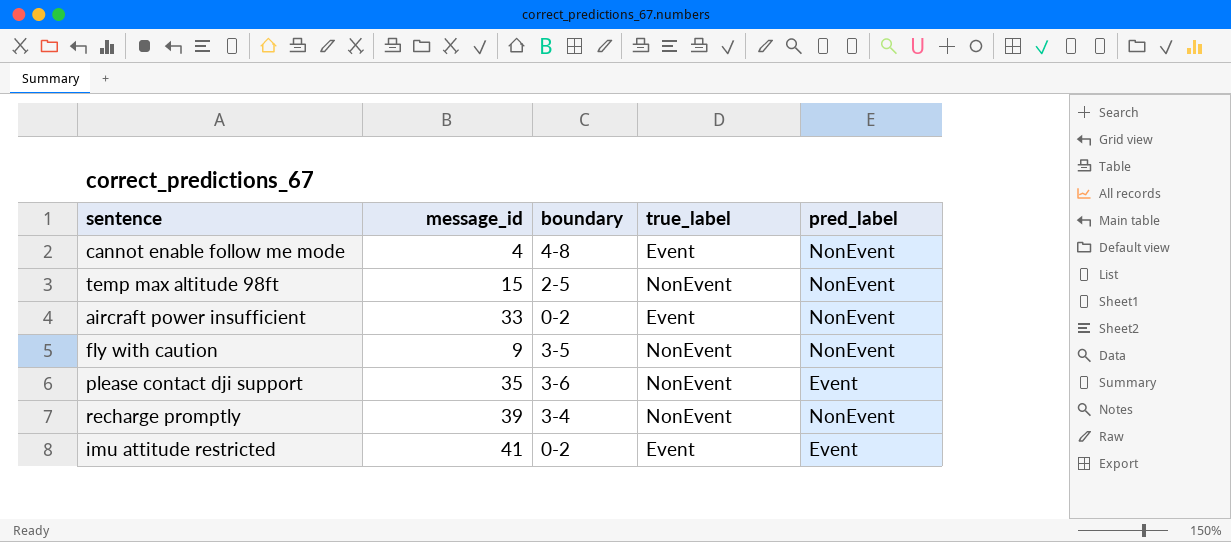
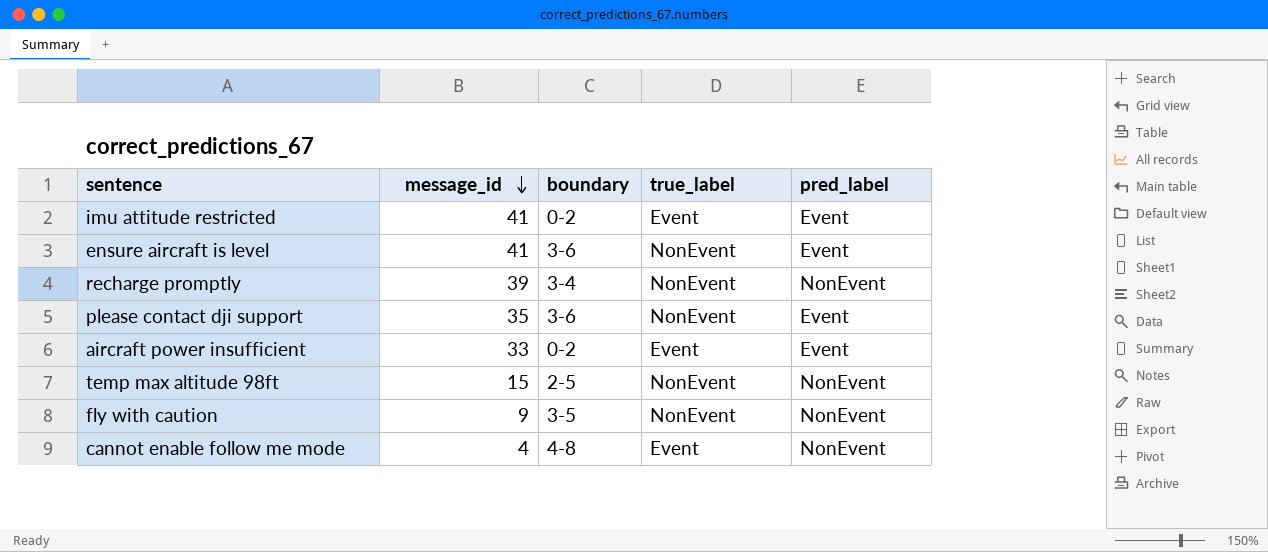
row order: none -> message_id descending
row ensure aircraft is level: none -> 41 | 3-6 | NonEvent | Event
aircraft power insufficient | pred_label: NonEvent -> Event

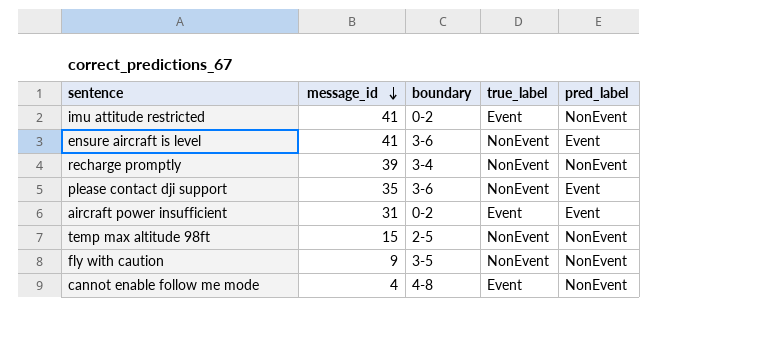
imu attitude restricted | pred_label: Event -> NonEvent
aircraft power insufficient | message_id: 33 -> 31

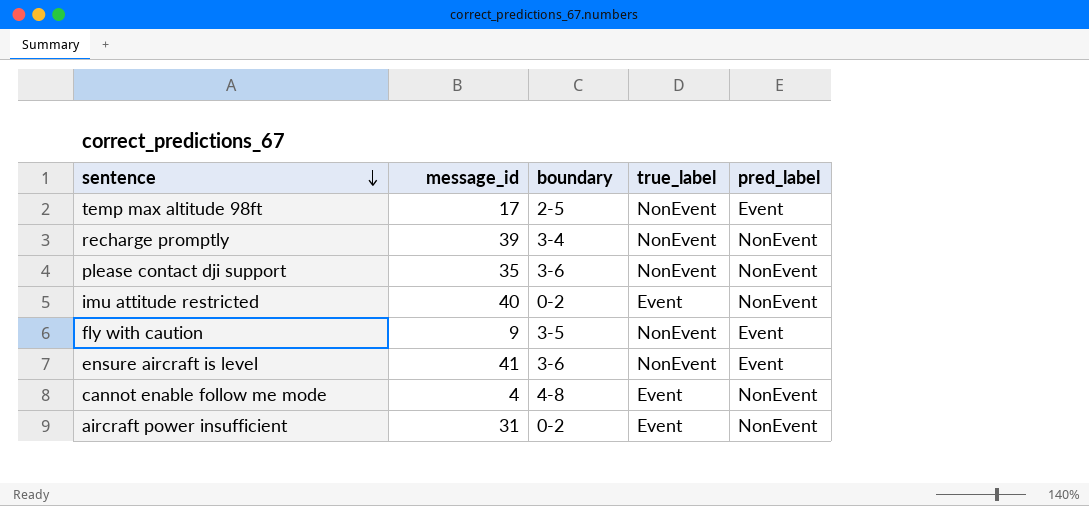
row order: message_id descending -> sentence descending
temp max altitude 98ft | message_id: 15 -> 17
temp max altitude 98ft | pred_label: NonEvent -> Event
please contact dji support | pred_label: Event -> NonEvent
imu attitude restricted | message_id: 41 -> 40
fly with caution | pred_label: NonEvent -> Event
aircraft power insufficient | pred_label: Event -> NonEvent

